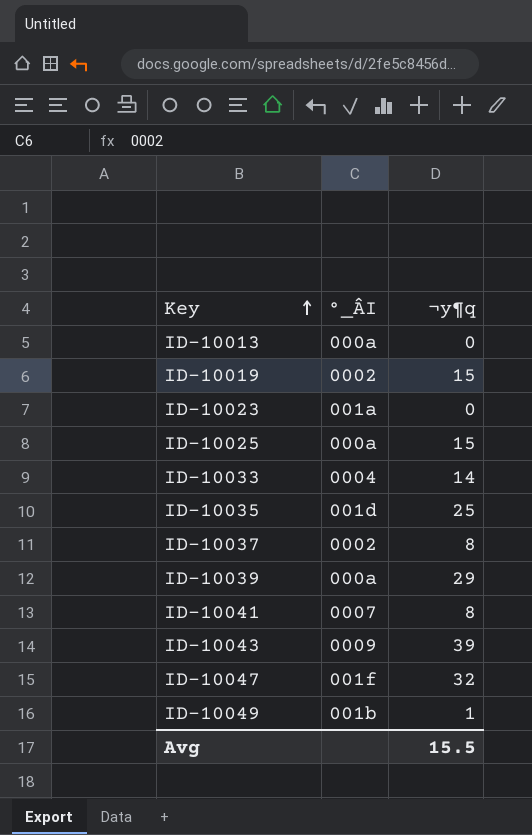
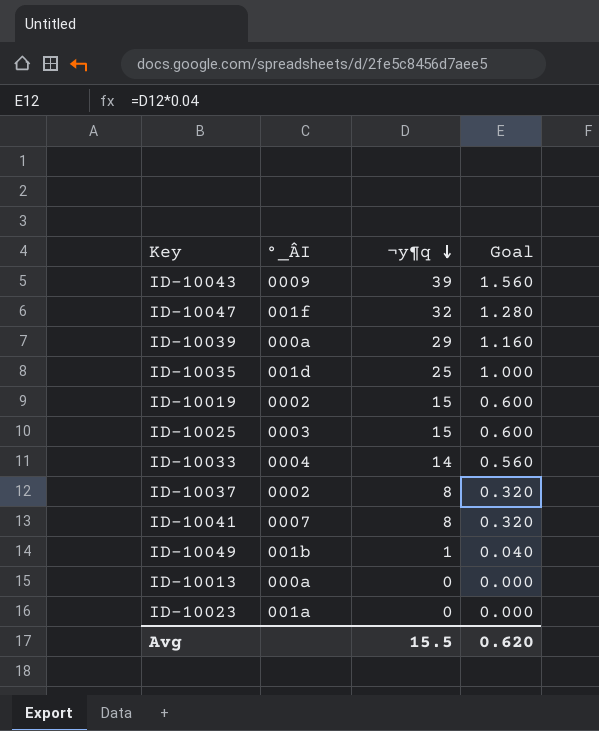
row order: Key ascending -> ¬y¶q descending
column Goal | formula: none -> [¬y¶q] * 0.04
ID-10025 | °_ÂI: 000a -> 0003

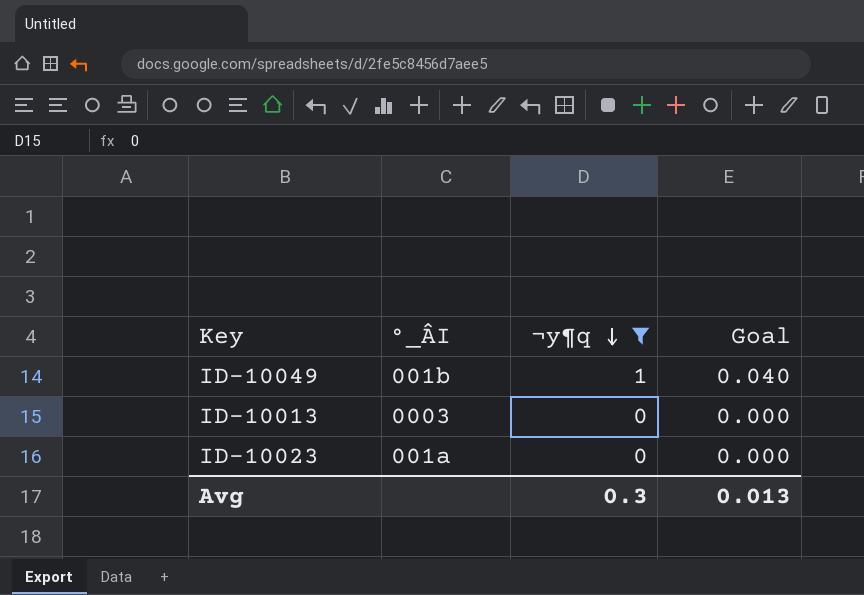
filter: none -> ¬y¶q <= 1
ID-10013 | °_ÂI: 000a -> 0003
Avg | ¬y¶q: 15.5 -> 0.3
Avg | Goal: 0.620 -> 0.013

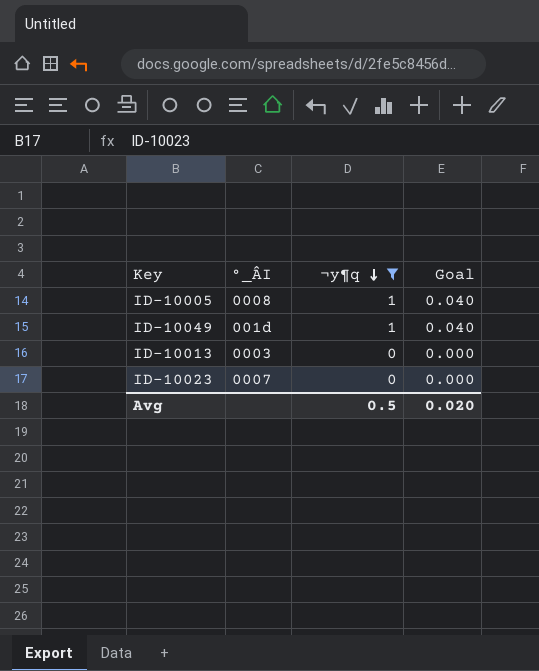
row ID-10005: none -> 0008 | 1 | 0.040
ID-10049 | °_ÂI: 001b -> 001d
ID-10023 | °_ÂI: 001a -> 0007
Avg | ¬y¶q: 0.3 -> 0.5
Avg | Goal: 0.013 -> 0.020

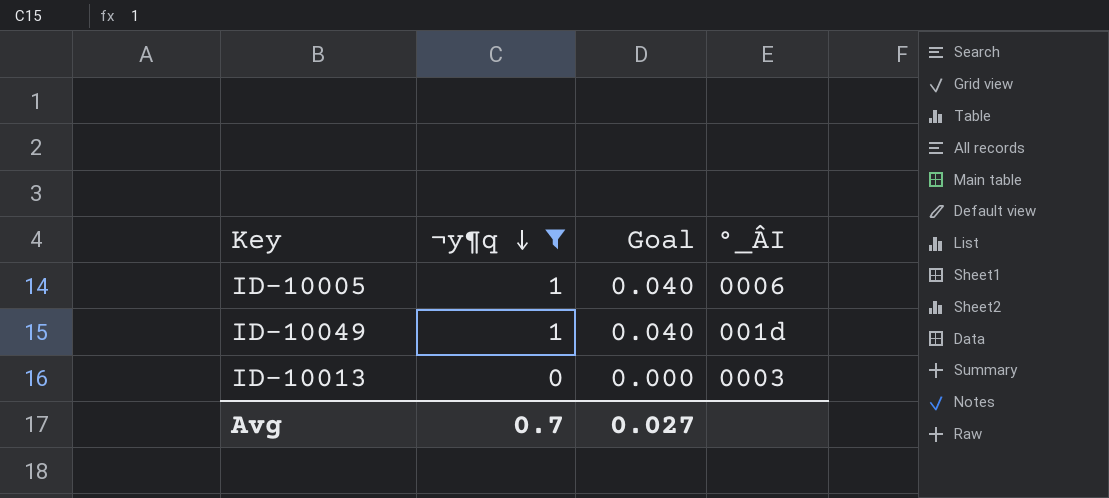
column °_ÂI | position: 2 -> 4
row ID-10023: 0007 | 0 | 0.000 -> none
ID-10005 | °_ÂI: 0008 -> 0006
Avg | ¬y¶q: 0.5 -> 0.7
Avg | Goal: 0.020 -> 0.027

